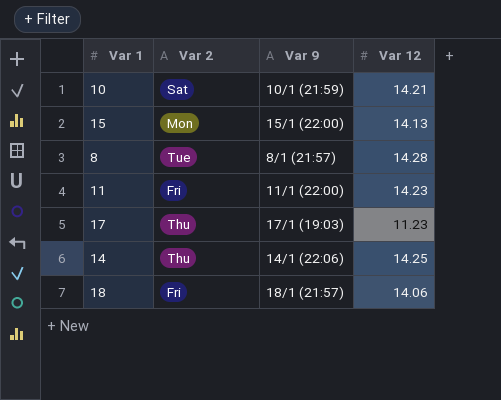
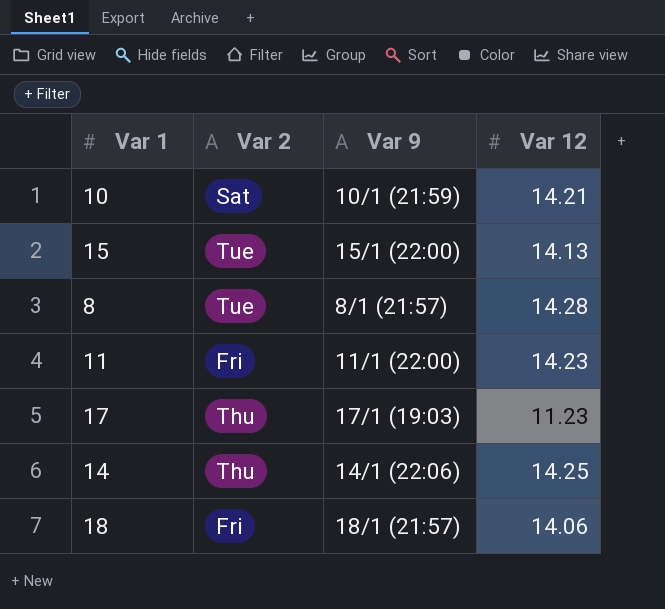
15 | Var 2: Mon -> Tue

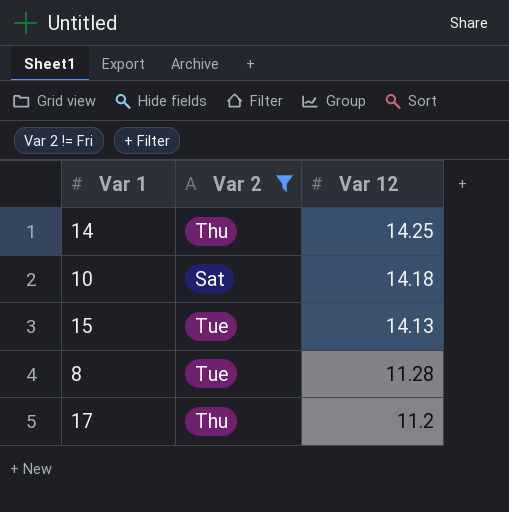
filter: none -> Var 2 != Fri
row order: none -> Var 12 descending
column Var 9 | position: 3 -> none
10 | Var 12: 14.21 -> 14.18
8 | Var 12: 14.28 -> 11.28
17 | Var 12: 11.23 -> 11.2

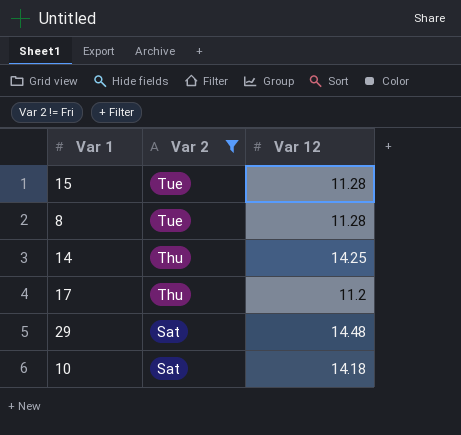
row order: Var 12 descending -> Var 2 descending
15 | Var 12: 14.13 -> 11.28
row 29: none -> Sat | 14.48

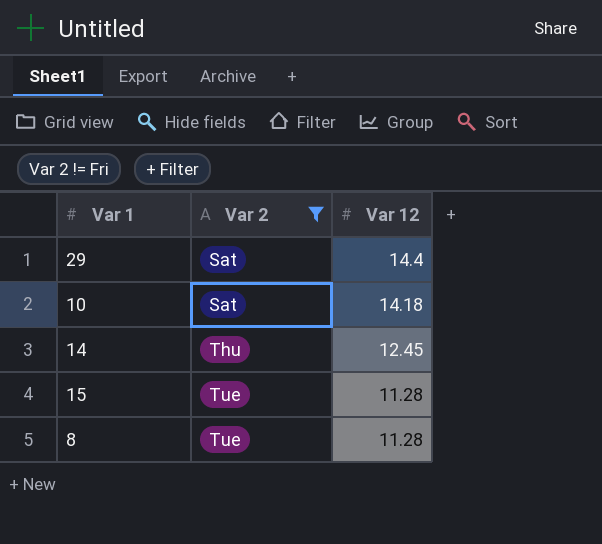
row order: Var 2 descending -> Var 2 ascending
row 17: Thu | 11.2 -> none
29 | Var 12: 14.48 -> 14.4
14 | Var 12: 14.25 -> 12.45

